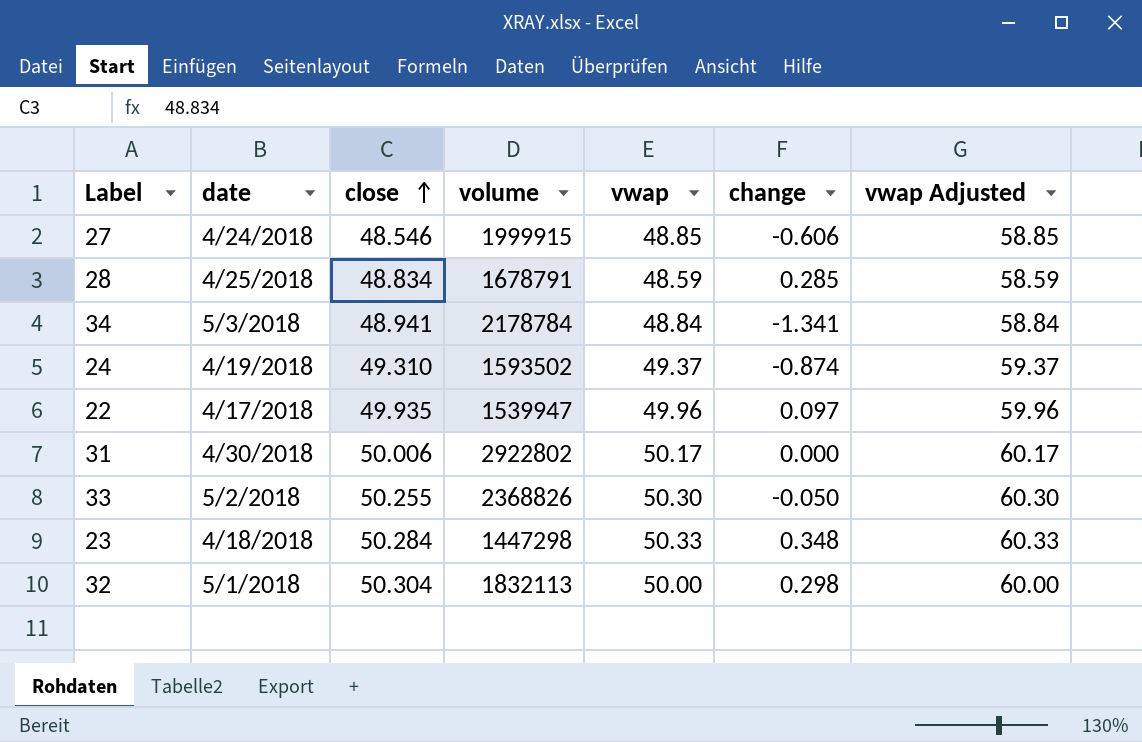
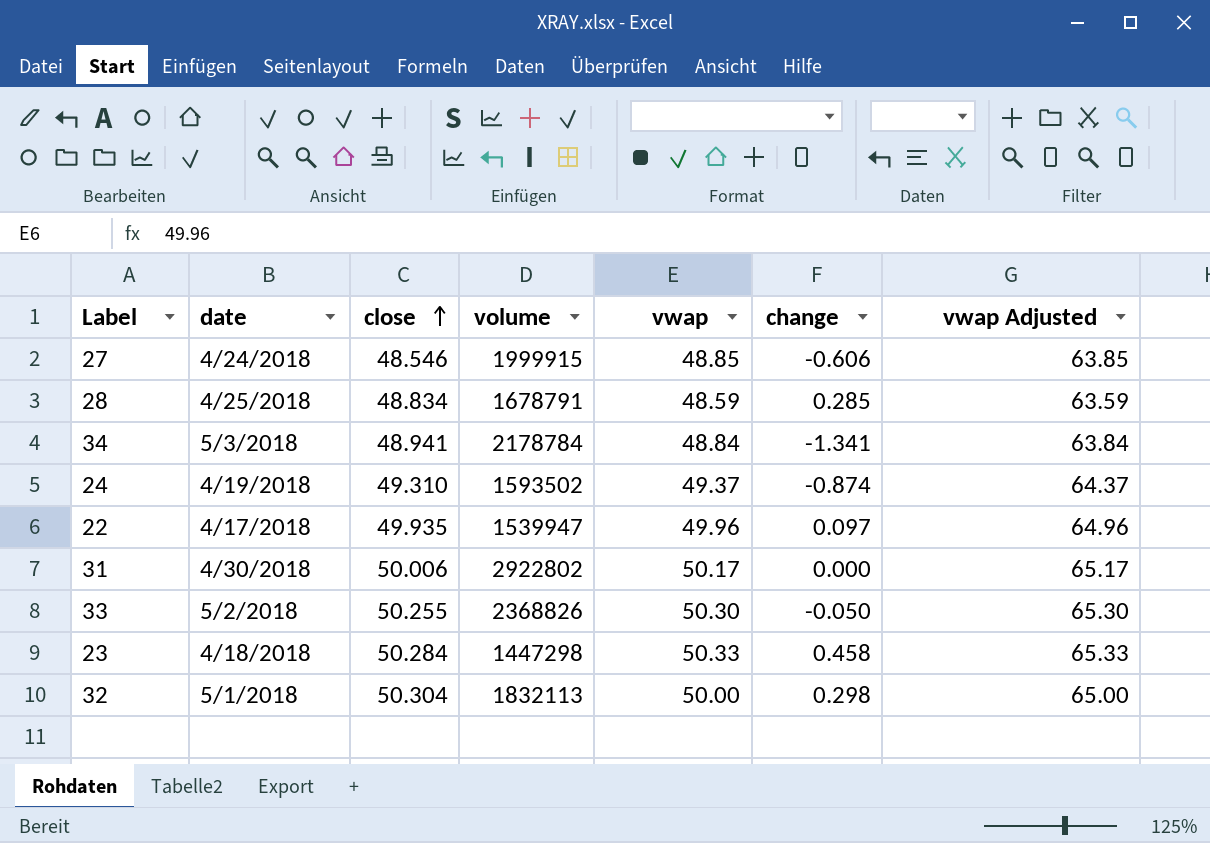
column vwap Adjusted | formula: [vwap] + 10 -> [vwap] + 15
23 | change: 0.348 -> 0.458

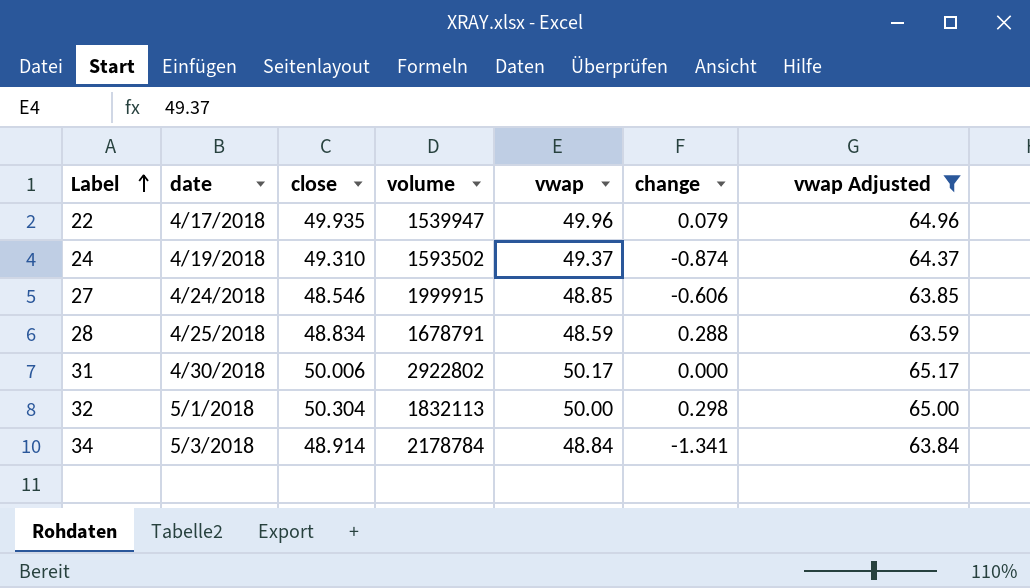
filter: none -> vwap Adjusted <= 65.17
row order: close ascending -> Label ascending
22 | change: 0.097 -> 0.079
28 | change: 0.285 -> 0.288
34 | close: 48.941 -> 48.914

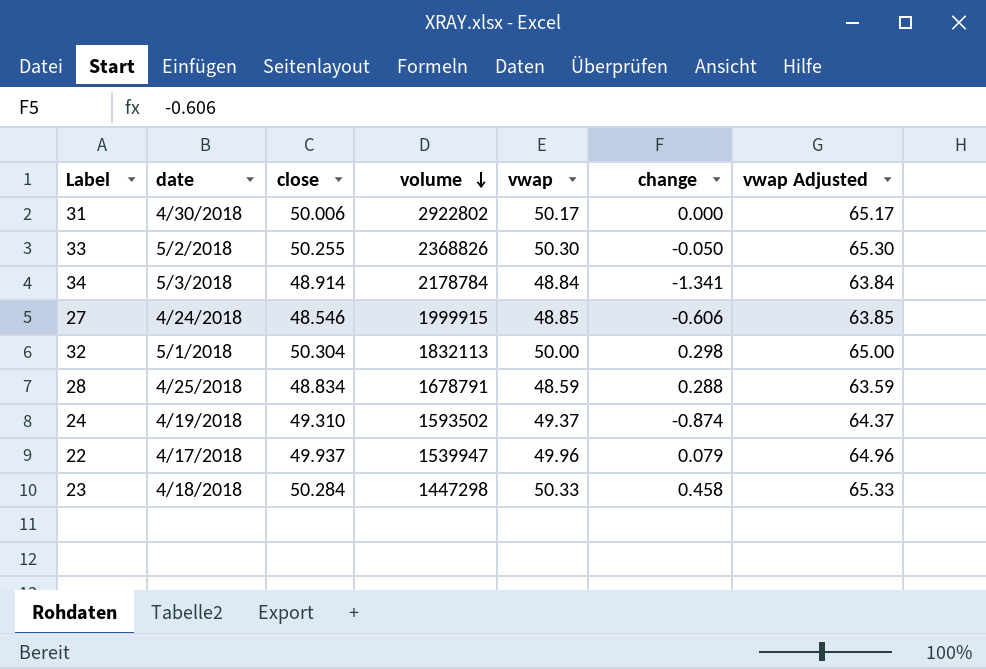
filter: vwap Adjusted <= 65.17 -> none
row order: Label ascending -> volume descending
22 | close: 49.935 -> 49.937

